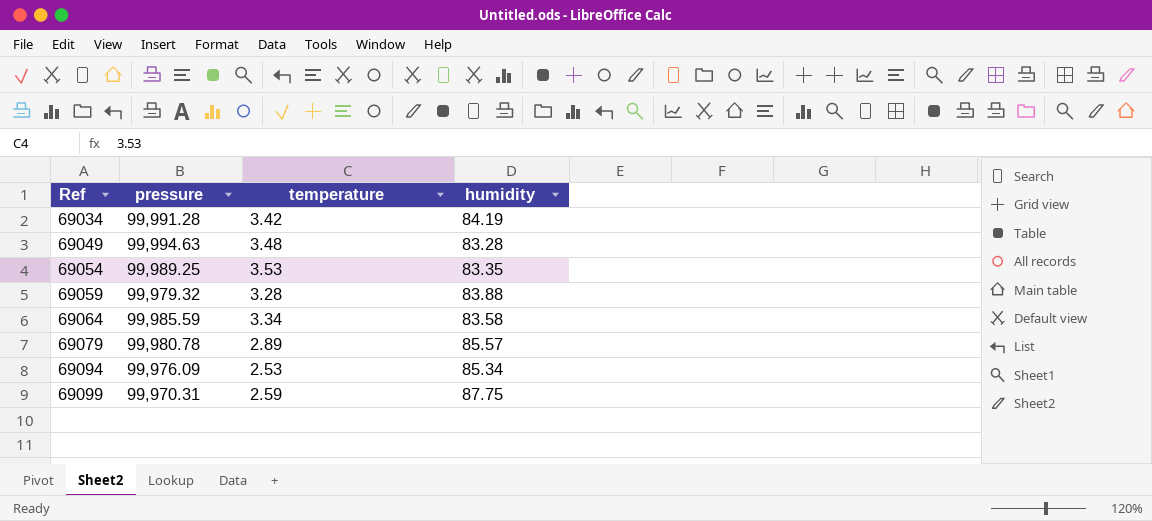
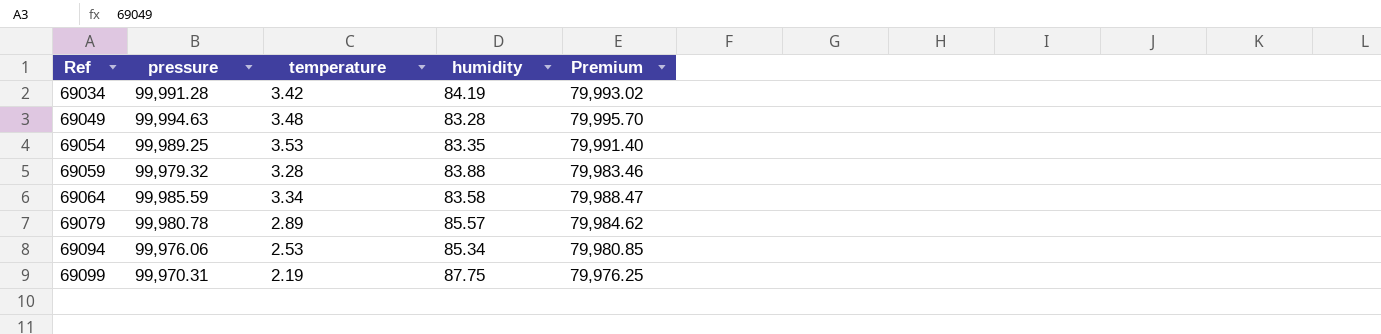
column Premium | formula: none -> [pressure] * 0.8
69094 | pressure: 99,976.09 -> 99,976.06
69099 | temperature: 2.59 -> 2.19

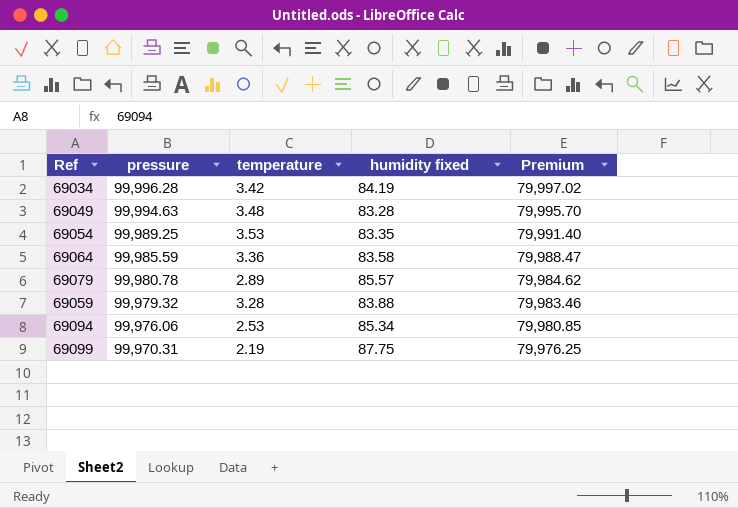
row order: Ref ascending -> pressure descending
column name: humidity -> humidity fixed
69034 | pressure: 99,991.28 -> 99,996.28
69034 | Premium: 79,993.02 -> 79,997.02
69064 | temperature: 3.34 -> 3.36

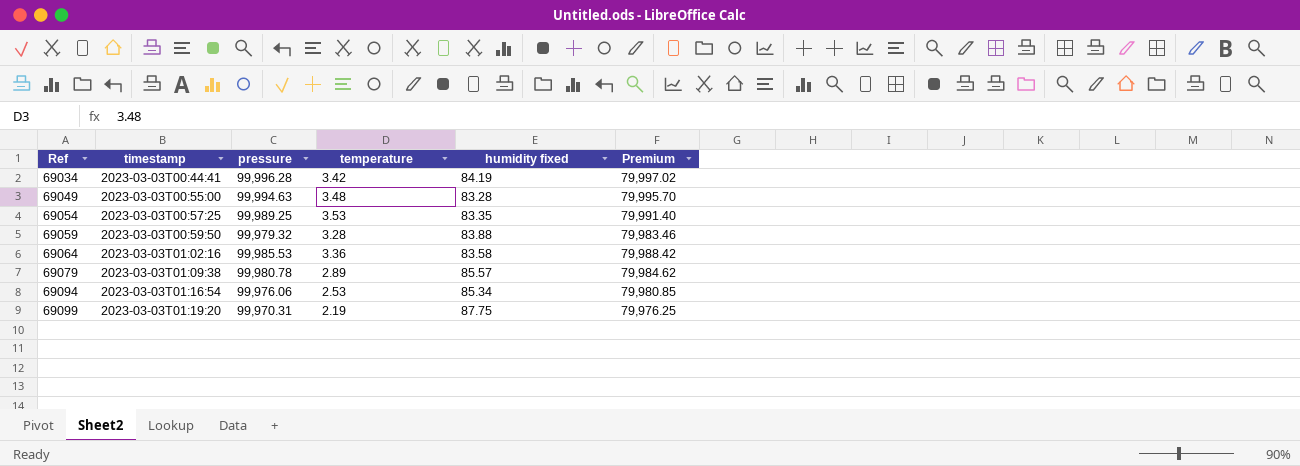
row order: pressure descending -> Ref ascending
column timestamp | position: none -> 2
69064 | pressure: 99,985.59 -> 99,985.53
69064 | Premium: 79,988.47 -> 79,988.42

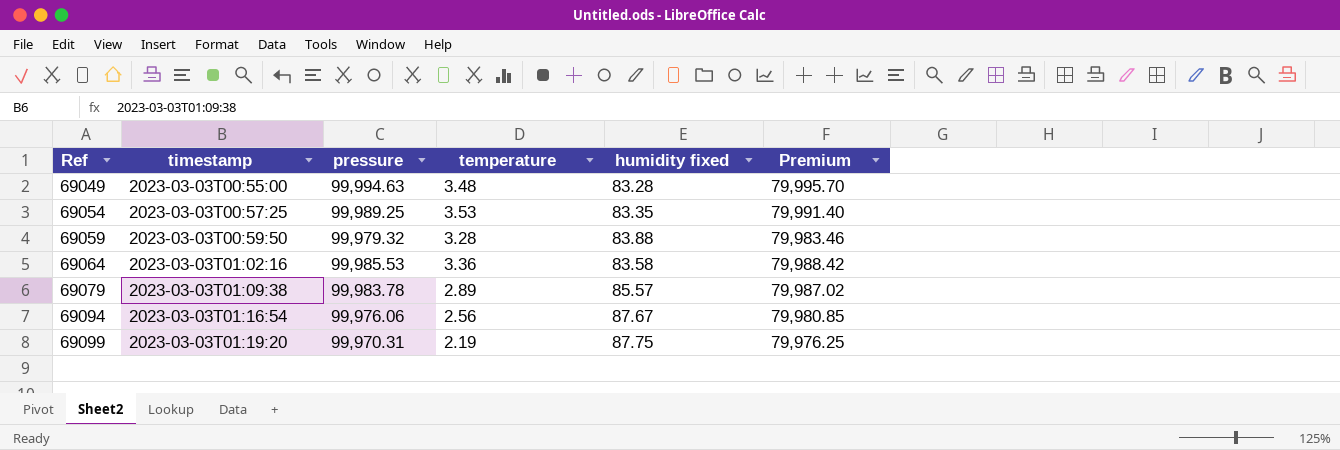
row 69034: 2023-03-03T00:44:41 | 99,996.28 | 3.42 | 84.19 | 79,997.02 -> none
69079 | pressure: 99,980.78 -> 99,983.78
69079 | Premium: 79,984.62 -> 79,987.02
69094 | temperature: 2.53 -> 2.56
69094 | humidity fixed: 85.34 -> 87.67

